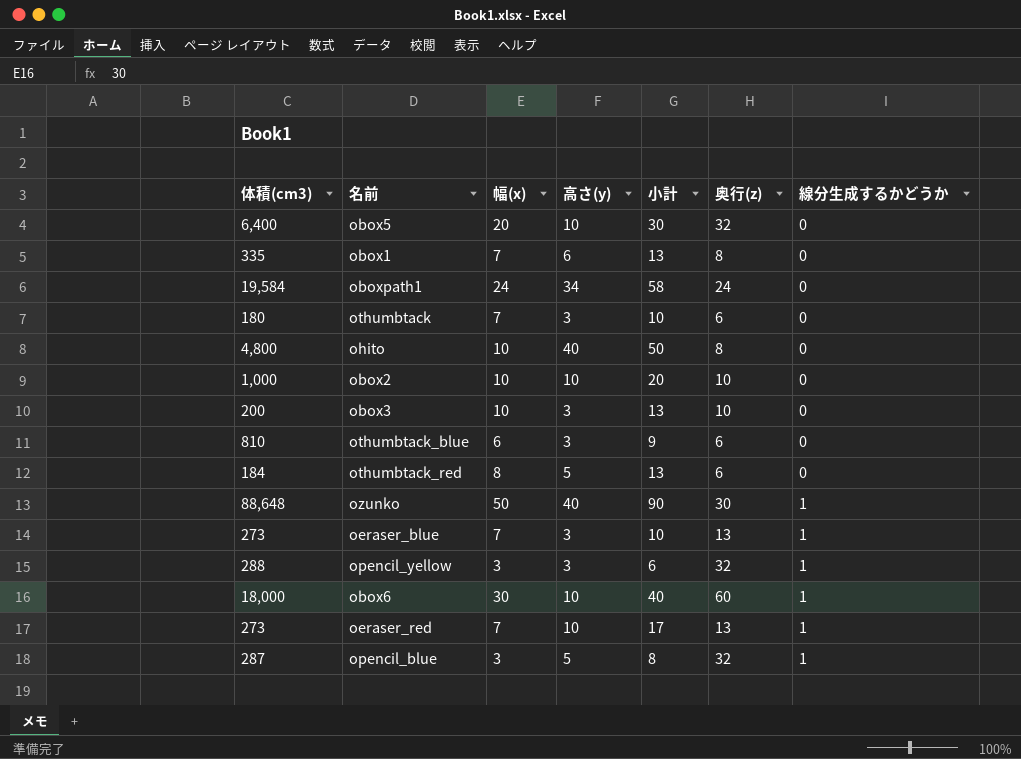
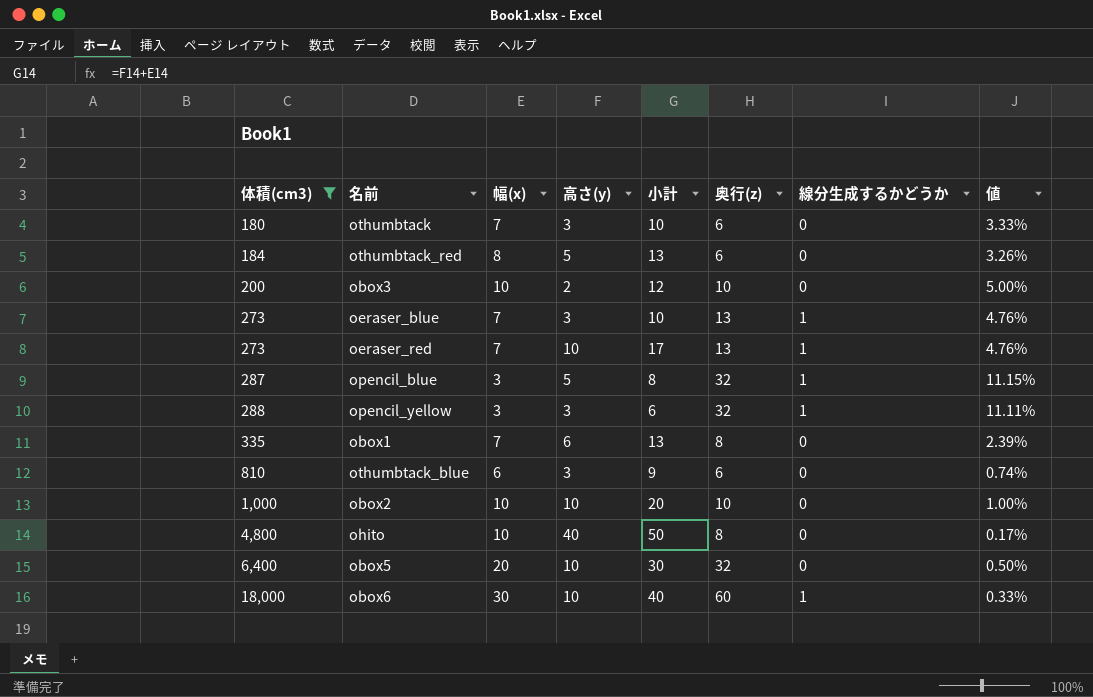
filter: none -> 体積(cm3) <= 18,000
row order: 線分生成するかどうか ascending -> 体積(cm3) ascending
column 値 | formula: none -> [奥行(z)] / [体積(cm3)]
obox3 | 高さ(y): 3 -> 2
obox3 | 小計: 13 -> 12

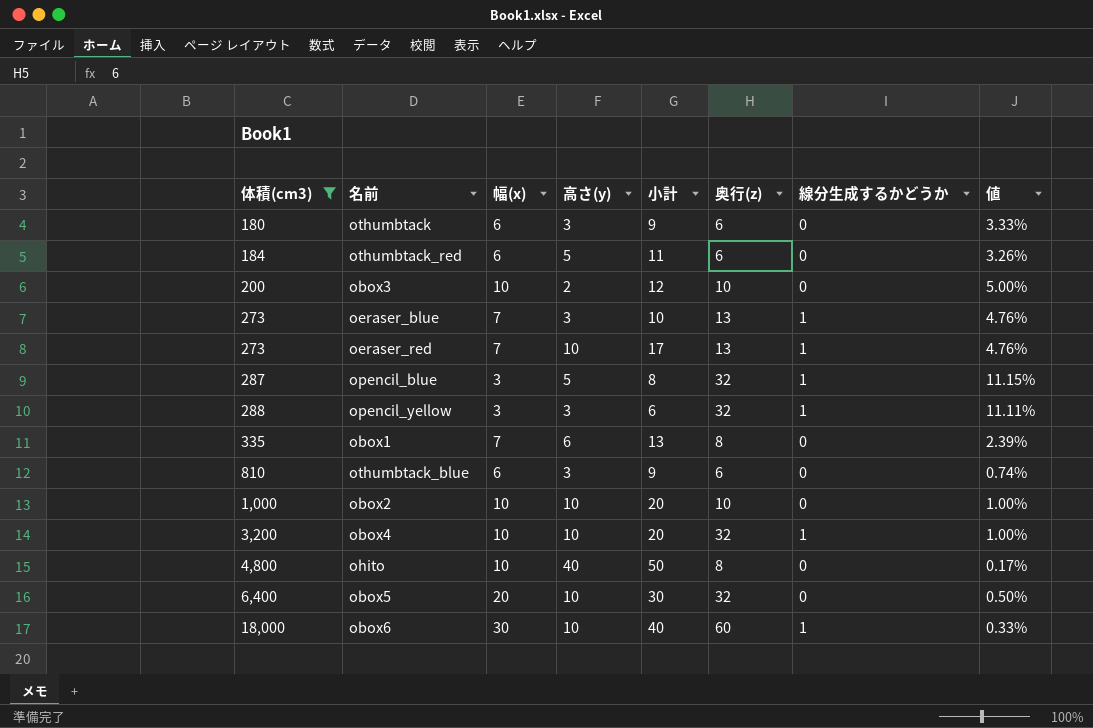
othumbtack | 幅(x): 7 -> 6
othumbtack | 小計: 10 -> 9
othumbtack_red | 幅(x): 8 -> 6
othumbtack_red | 小計: 13 -> 11
row obox4: none -> 3,200 | 10 | 10 | 20 | 32 | 1 | 1.00%

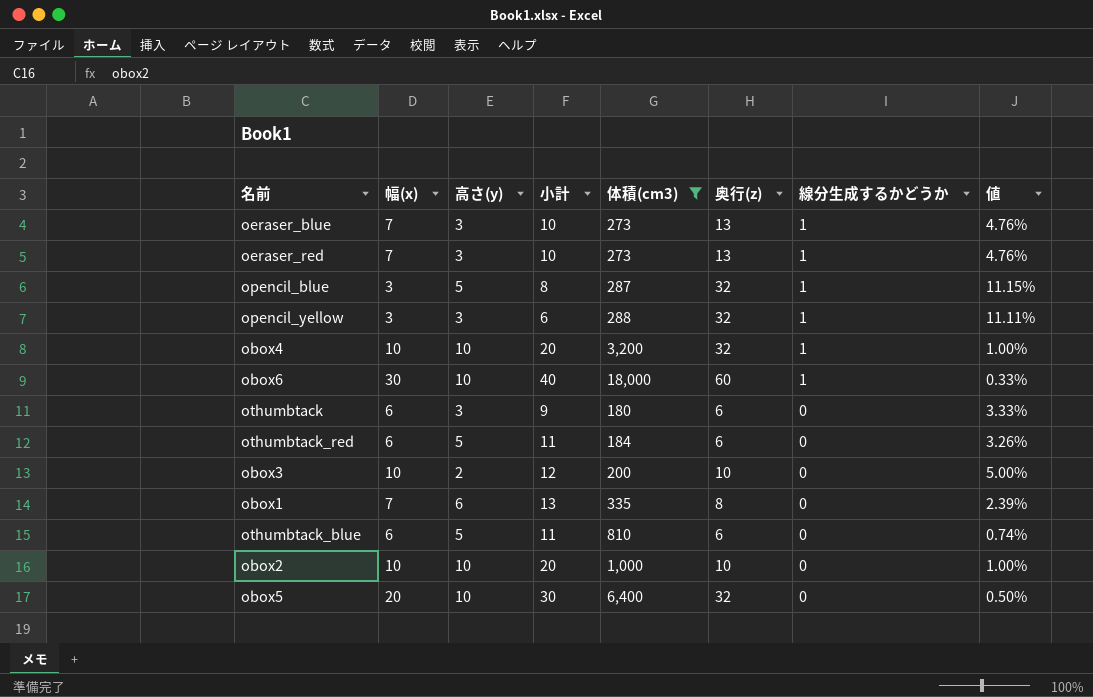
row order: 体積(cm3) ascending -> 線分生成するかどうか descending
column 体積(cm3) | position: 1 -> 5
row ohito: 4,800 | 10 | 40 | 50 | 8 | 0 | 0.17% -> none
oeraser_red | 高さ(y): 10 -> 3
oeraser_red | 小計: 17 -> 10
othumbtack_blue | 高さ(y): 3 -> 5
othumbtack_blue | 小計: 9 -> 11

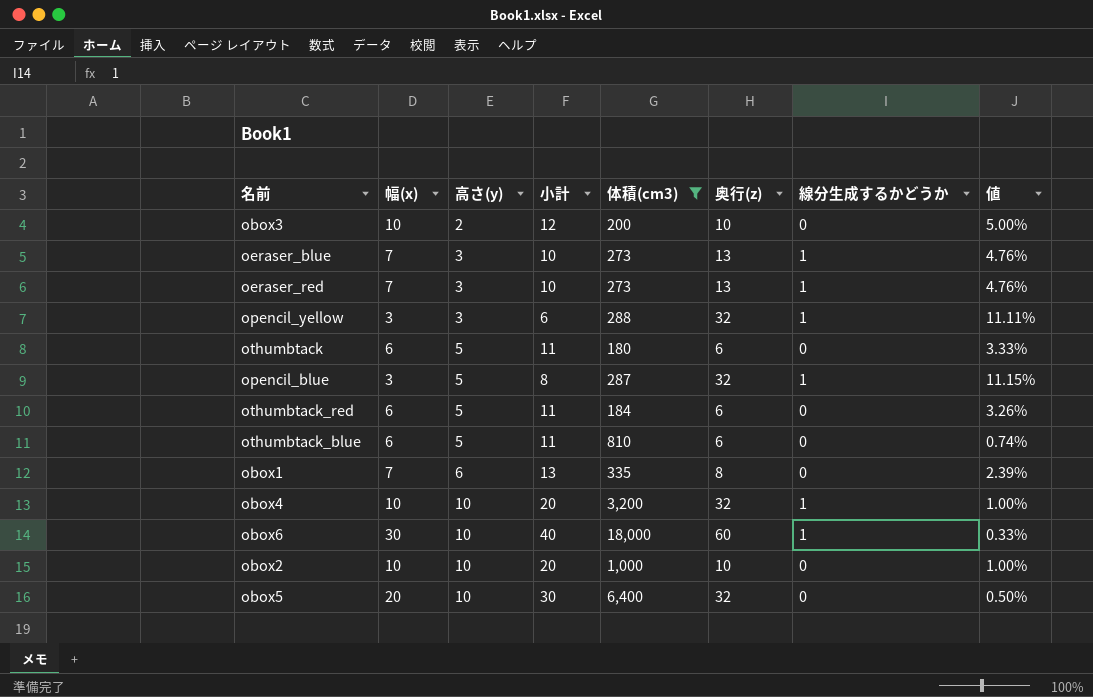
row order: 線分生成するかどうか descending -> 高さ(y) ascending
othumbtack | 高さ(y): 3 -> 5
othumbtack | 小計: 9 -> 11

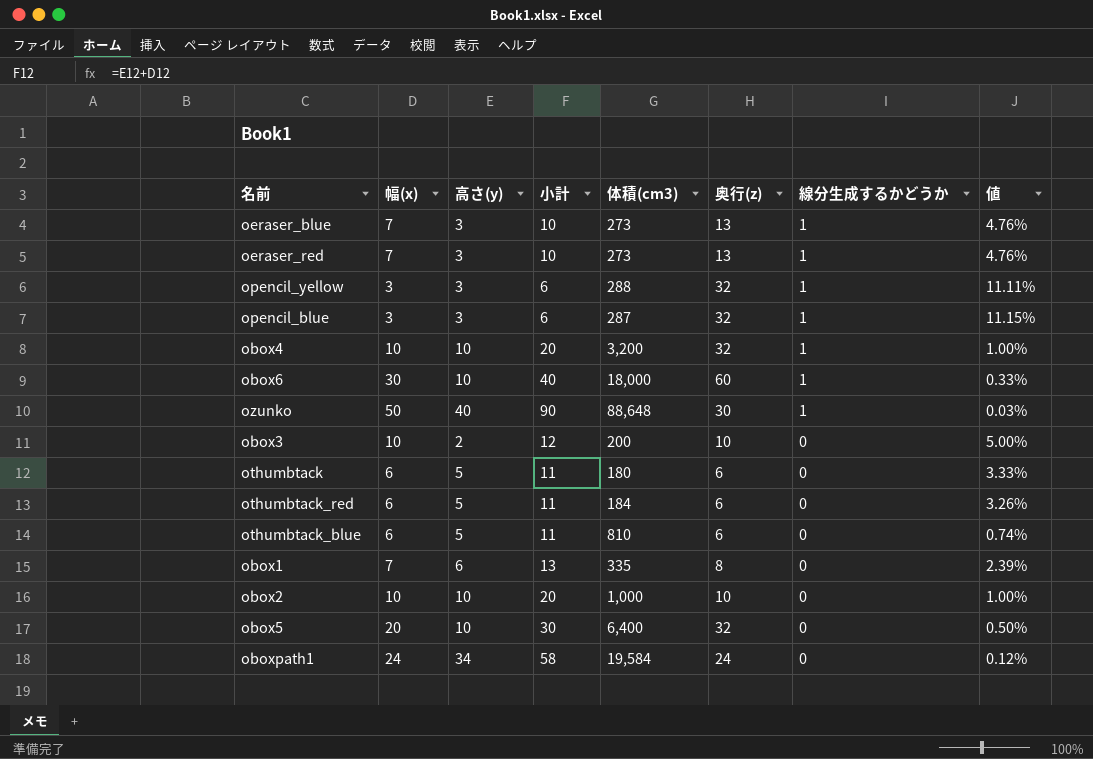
filter: 体積(cm3) <= 18,000 -> none
row order: 高さ(y) ascending -> 線分生成するかどうか descending
opencil_blue | 高さ(y): 5 -> 3
opencil_blue | 小計: 8 -> 6

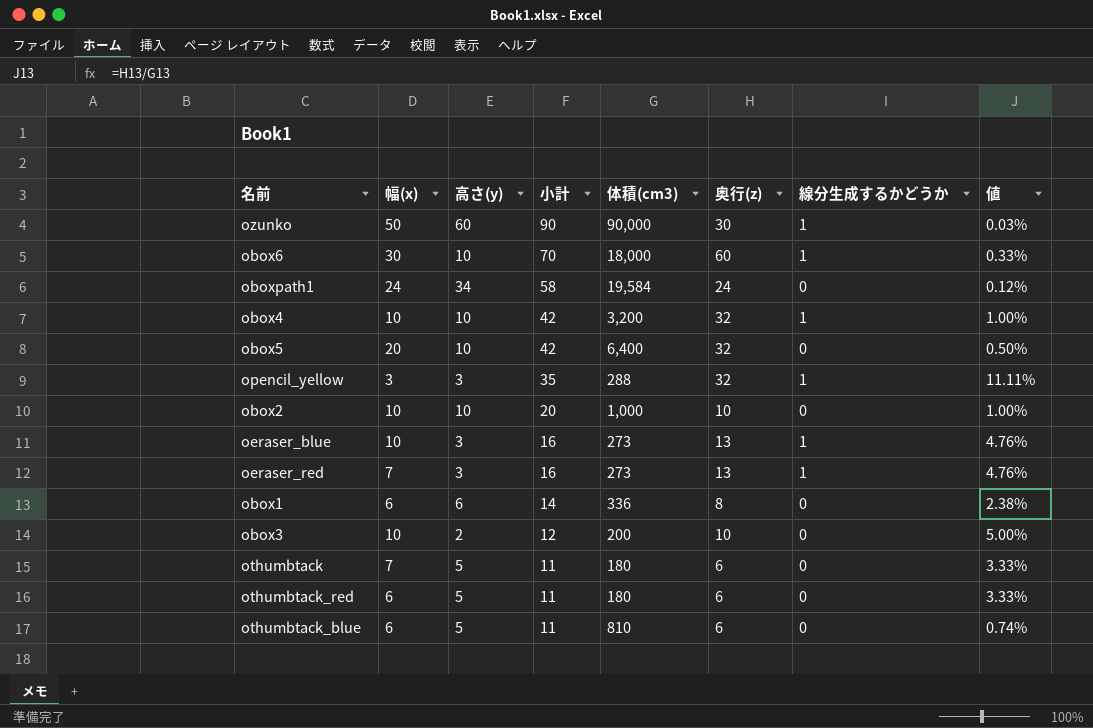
row order: 線分生成するかどうか descending -> 小計 descending
column 小計 | formula: [幅(x)] + [高さ(y)] -> [高さ(y)] + [奥行(z)]
row opencil_blue: 3 | 3 | 6 | 287 | 32 | 1 | 11.15% -> none
ozunko | 高さ(y): 40 -> 60
ozunko | 体積(cm3): 88,648 -> 90,000
oeraser_blue | 幅(x): 7 -> 10
obox1 | 幅(x): 7 -> 6
obox1 | 体積(cm3): 335 -> 336
obox1 | 値: 2.39% -> 2.38%
othumbtack | 幅(x): 6 -> 7
othumbtack_red | 体積(cm3): 184 -> 180
othumbtack_red | 値: 3.26% -> 3.33%

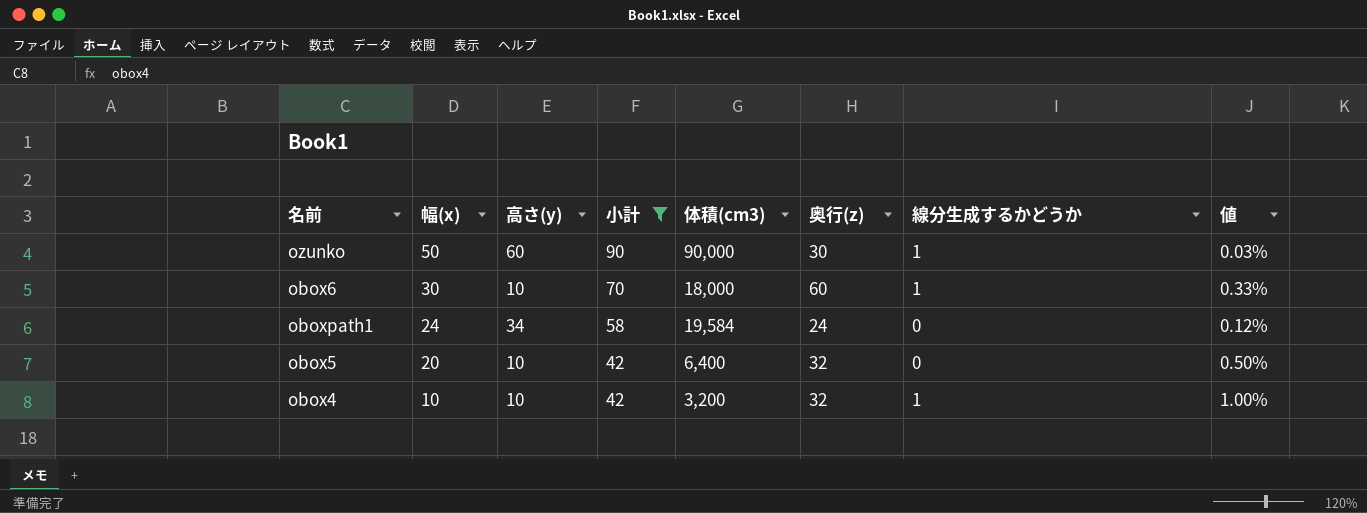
filter: none -> 小計 >= 42
row order: 小計 descending -> 幅(x) descending

